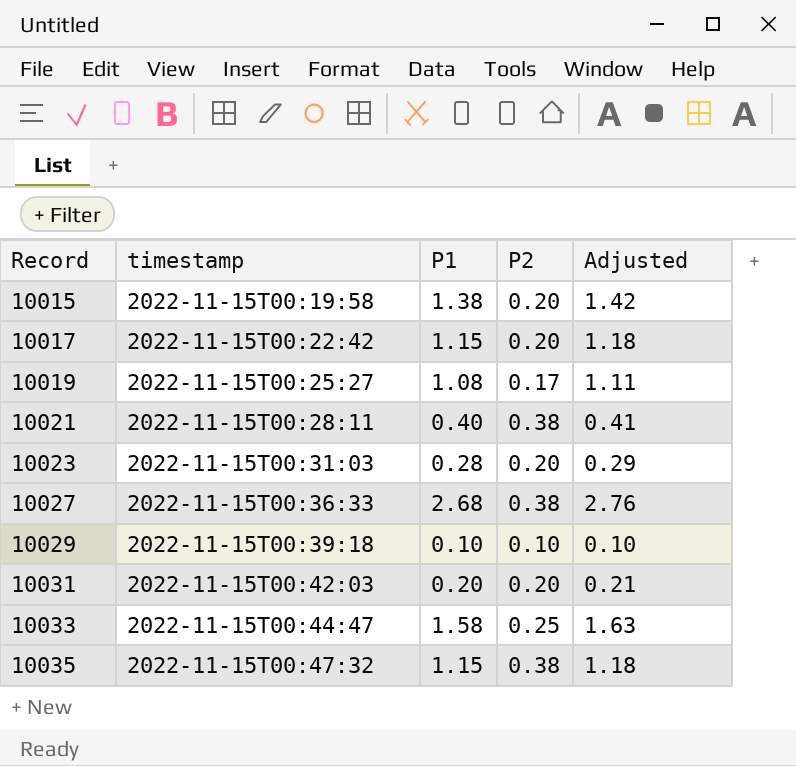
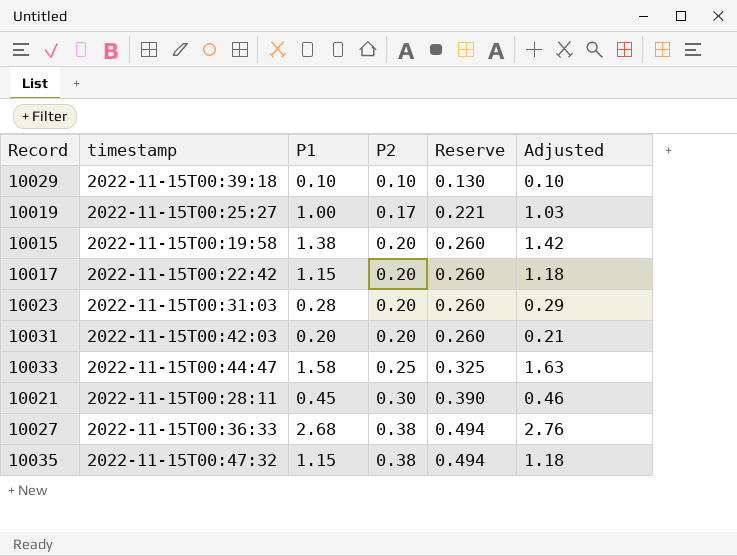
row order: Record ascending -> P2 ascending
column Reserve | formula: none -> [P2] * 1.3
10019 | P1: 1.08 -> 1.00
10019 | Adjusted: 1.11 -> 1.03
10021 | P1: 0.40 -> 0.45
10021 | P2: 0.38 -> 0.30
10021 | Adjusted: 0.41 -> 0.46

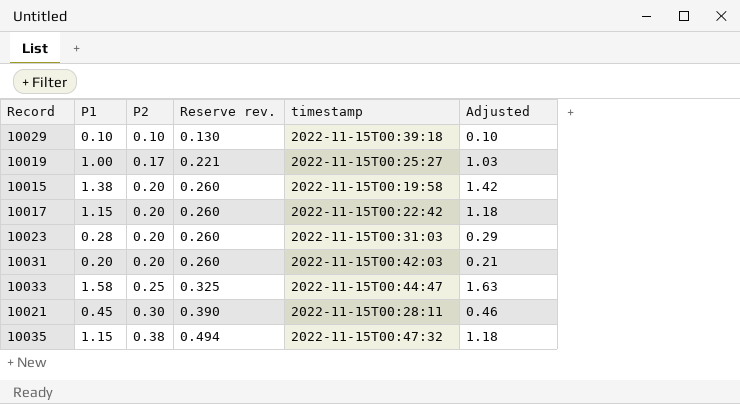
column name: Reserve -> Reserve rev.
column timestamp | position: 2 -> 5
row 10027: 2022-11-15T00:36:33 | 2.68 | 0.38 | 0.494 | 2.76 -> none

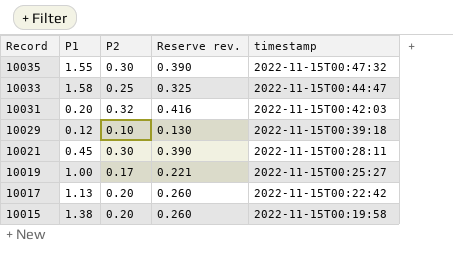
row order: P2 ascending -> Record descending
column Adjusted | formula: [P1] * 1.03 -> none
row 10023: 0.28 | 0.20 | 0.260 | 2022-11-15T00:31:03 | 0.29 -> none
10035 | P1: 1.15 -> 1.55
10035 | P2: 0.38 -> 0.30
10035 | Reserve rev.: 0.494 -> 0.390
10031 | P2: 0.20 -> 0.32
10031 | Reserve rev.: 0.260 -> 0.416
10029 | P1: 0.10 -> 0.12
10017 | P1: 1.15 -> 1.13

